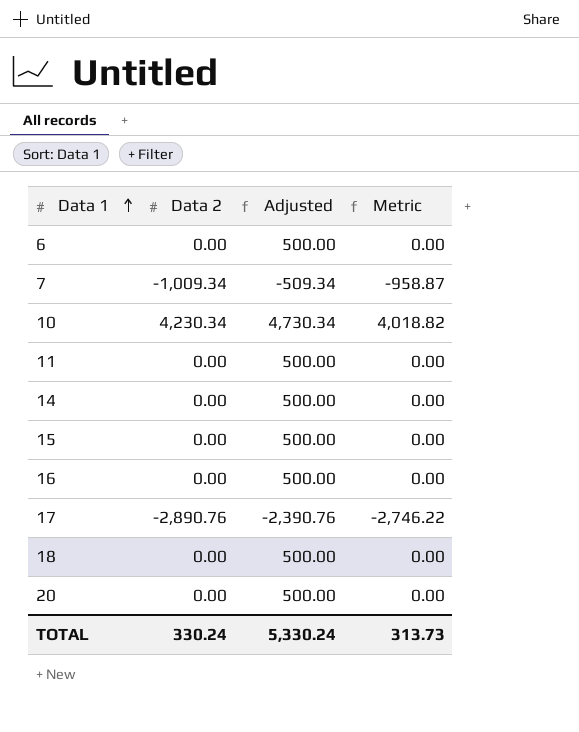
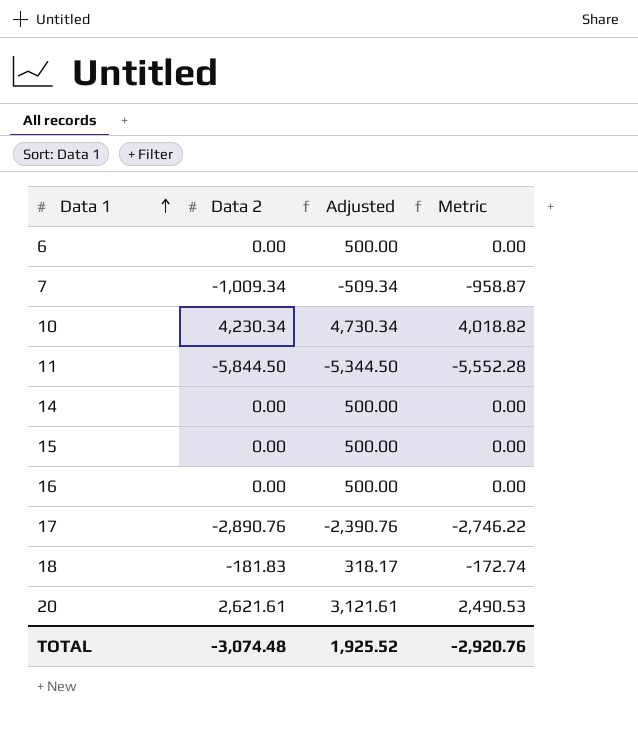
11 | Data 2: 0.00 -> -5,844.50
11 | Adjusted: 500.00 -> -5,344.50
11 | Metric: 0.00 -> -5,552.28
18 | Data 2: 0.00 -> -181.83
18 | Adjusted: 500.00 -> 318.17
18 | Metric: 0.00 -> -172.74
20 | Data 2: 0.00 -> 2,621.61
20 | Adjusted: 500.00 -> 3,121.61
20 | Metric: 0.00 -> 2,490.53
TOTAL | Data 2: 330.24 -> -3,074.48
TOTAL | Adjusted: 5,330.24 -> 1,925.52
TOTAL | Metric: 313.73 -> -2,920.76

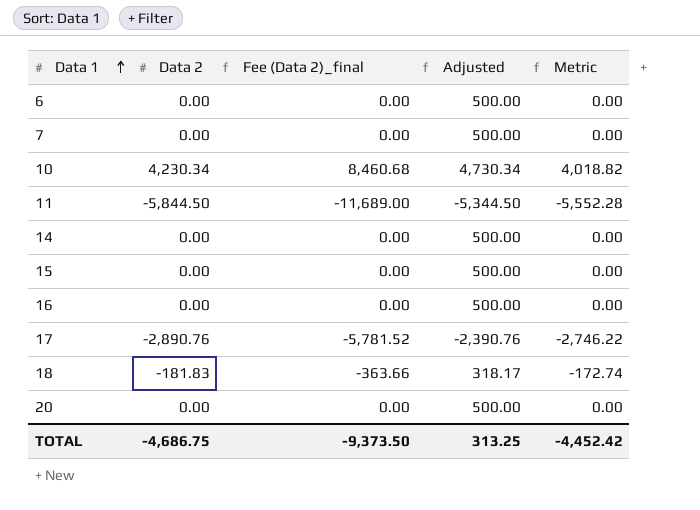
column Fee (Data 2)_final | formula: none -> [Data 2] * 2
7 | Data 2: -1,009.34 -> 0.00
7 | Adjusted: -509.34 -> 500.00
7 | Metric: -958.87 -> 0.00
20 | Data 2: 2,621.61 -> 0.00
20 | Adjusted: 3,121.61 -> 500.00
20 | Metric: 2,490.53 -> 0.00
TOTAL | Data 2: -3,074.48 -> -4,686.75
TOTAL | Adjusted: 1,925.52 -> 313.25
TOTAL | Metric: -2,920.76 -> -4,452.42

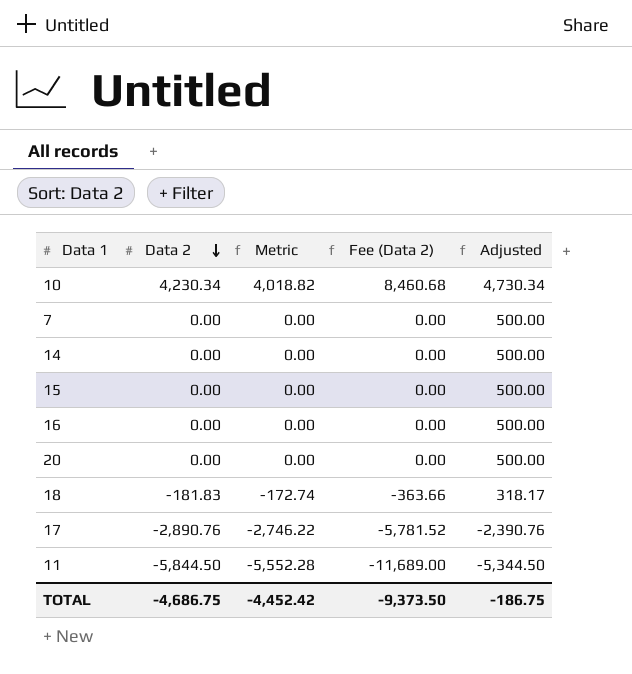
row order: Data 1 ascending -> Data 2 descending
column Metric | position: 5 -> 3
column name: Fee (Data 2)_final -> Fee (Data 2)
row 6: 0.00 | 0.00 | 500.00 | 0.00 -> none
TOTAL | Adjusted: 313.25 -> -186.75

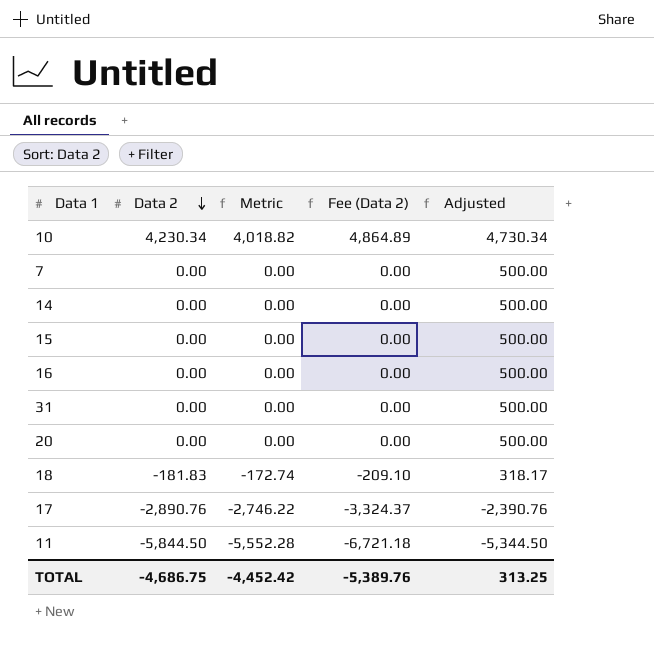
column Fee (Data 2) | formula: [Data 2] * 2 -> [Data 2] * 1.15
row 31: none -> 0.00 | 0.00 | 0.00 | 500.00
TOTAL | Fee (Data 2): -9,373.50 -> -5,389.76
TOTAL | Adjusted: -186.75 -> 313.25

